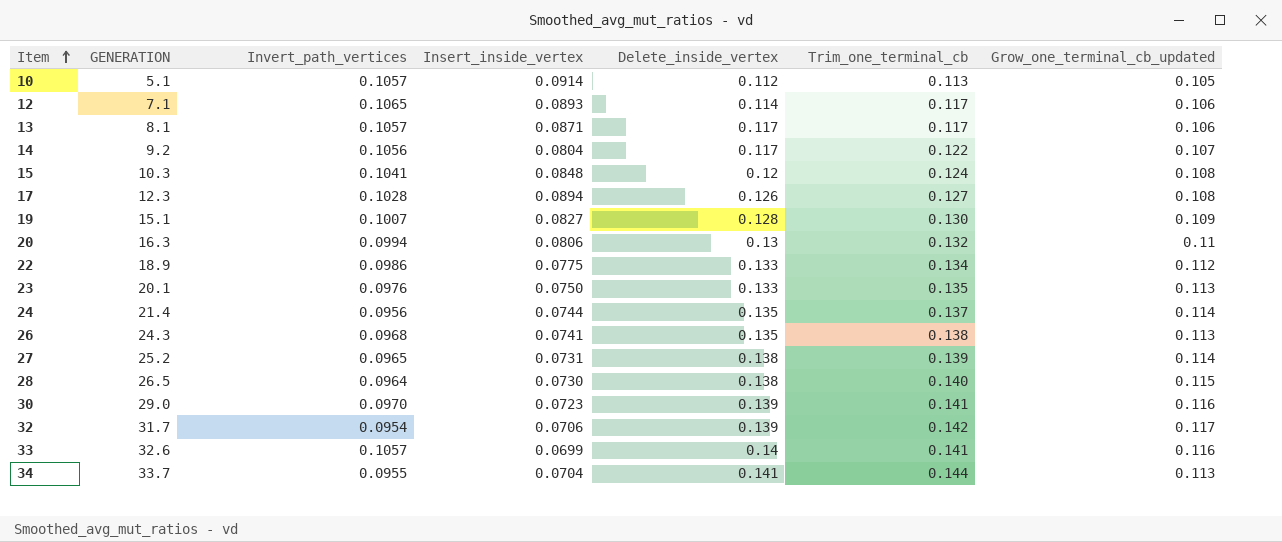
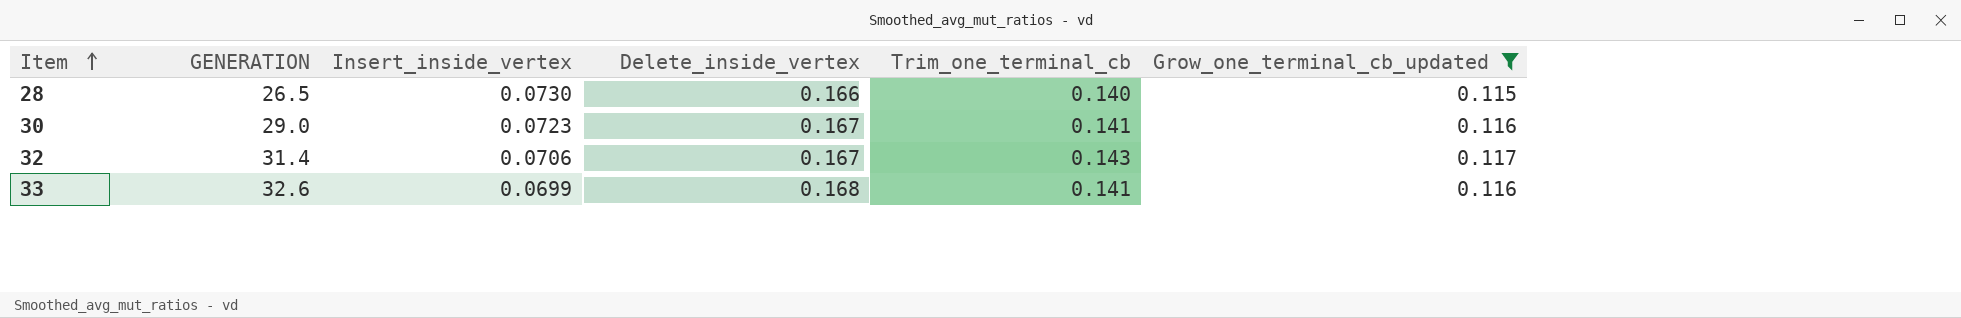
filter: none -> Grow_one_terminal_cb_updated >= 0.115
column Invert_path_vertices | position: 3 -> none
28 | Delete_inside_vertex: 0.138 -> 0.166
30 | Delete_inside_vertex: 0.139 -> 0.167
32 | GENERATION: 31.7 -> 31.4
32 | Delete_inside_vertex: 0.139 -> 0.167
32 | Trim_one_terminal_cb: 0.142 -> 0.143
33 | Delete_inside_vertex: 0.14 -> 0.168

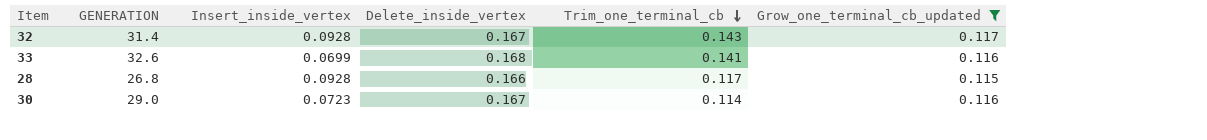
row order: Item ascending -> Trim_one_terminal_cb descending
32 | Insert_inside_vertex: 0.0706 -> 0.0928
28 | GENERATION: 26.5 -> 26.8
28 | Insert_inside_vertex: 0.0730 -> 0.0928
28 | Trim_one_terminal_cb: 0.140 -> 0.117
30 | Trim_one_terminal_cb: 0.141 -> 0.114

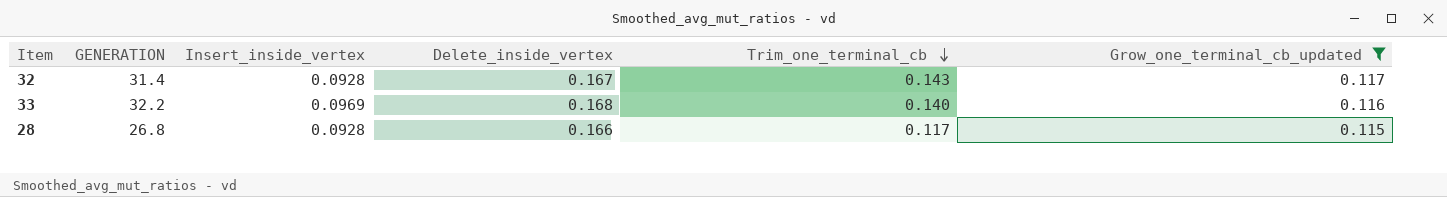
row 30: 29.0 | 0.0723 | 0.167 | 0.114 | 0.116 -> none
33 | GENERATION: 32.6 -> 32.2
33 | Insert_inside_vertex: 0.0699 -> 0.0969
33 | Trim_one_terminal_cb: 0.141 -> 0.140

